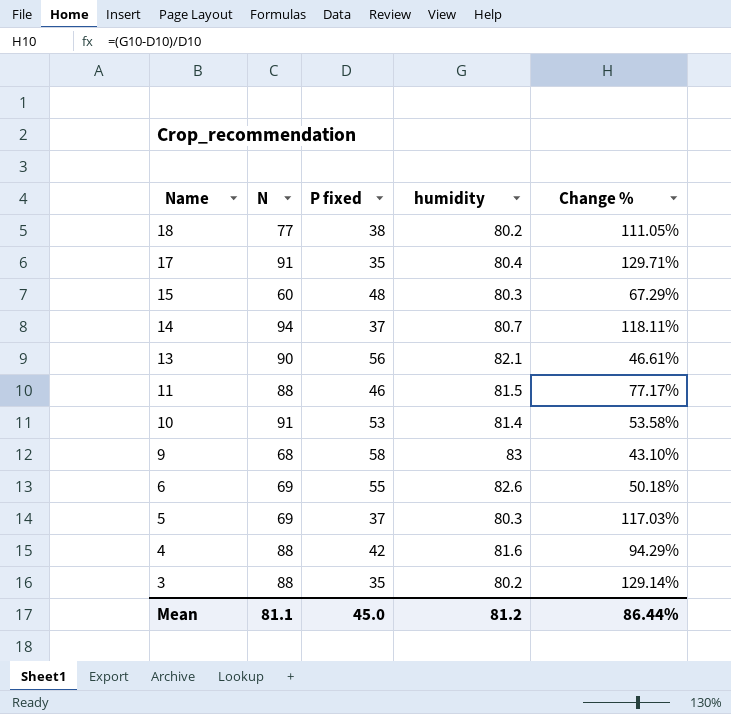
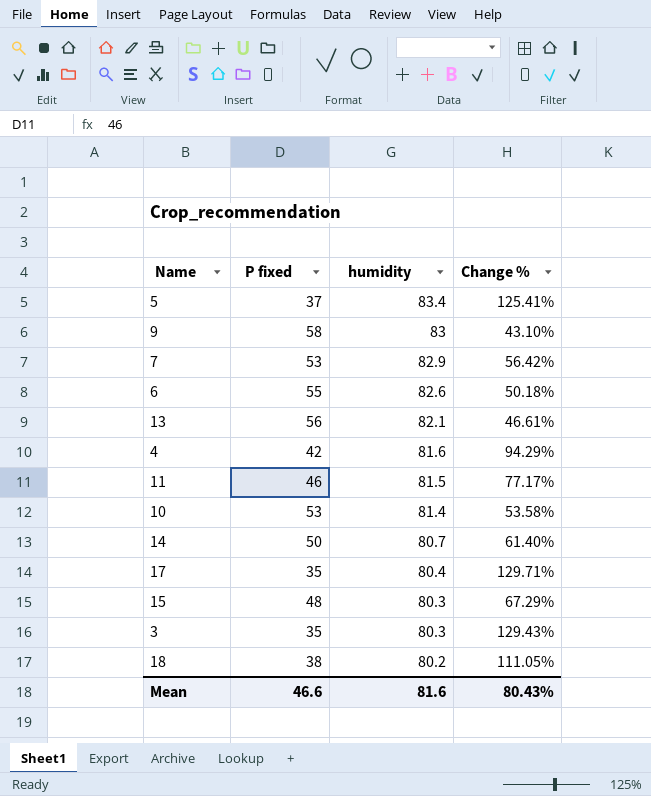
row order: Name descending -> humidity descending
column N | position: 2 -> none
5 | humidity: 80.3 -> 83.4
5 | Change %: 117.03% -> 125.41%
row 7: none -> 53 | 82.9 | 56.42%
14 | P fixed: 37 -> 50
14 | Change %: 118.11% -> 61.40%
3 | humidity: 80.2 -> 80.3
3 | Change %: 129.14% -> 129.43%
Mean | P fixed: 45.0 -> 46.6
Mean | humidity: 81.2 -> 81.6
Mean | Change %: 86.44% -> 80.43%

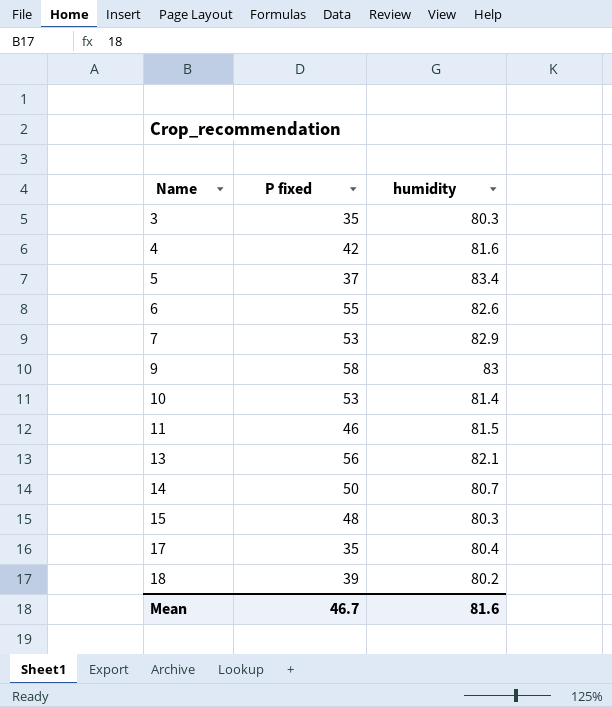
row order: humidity descending -> Name ascending
column Change % | formula: ([humidity] - [P fixed]) / [P fixed] -> none
18 | P fixed: 38 -> 39
Mean | P fixed: 46.6 -> 46.7

